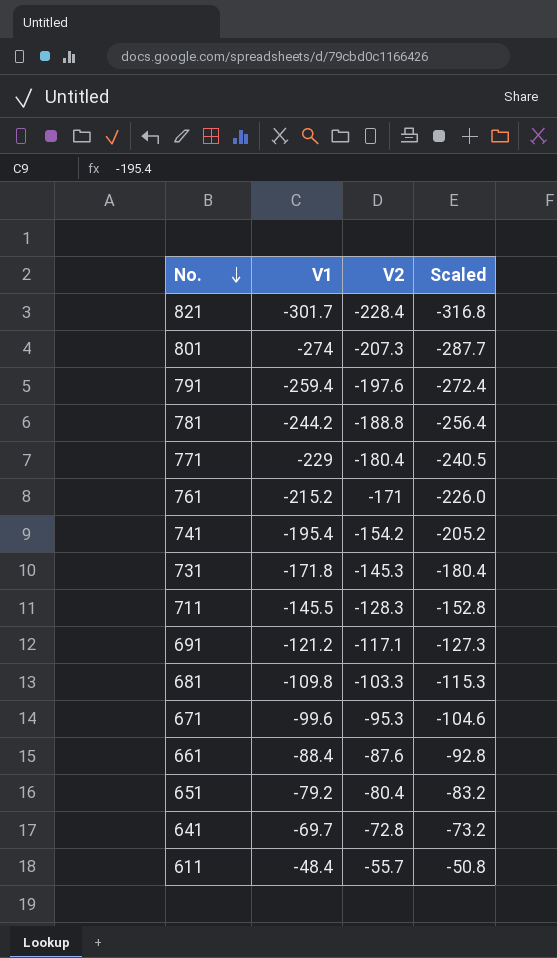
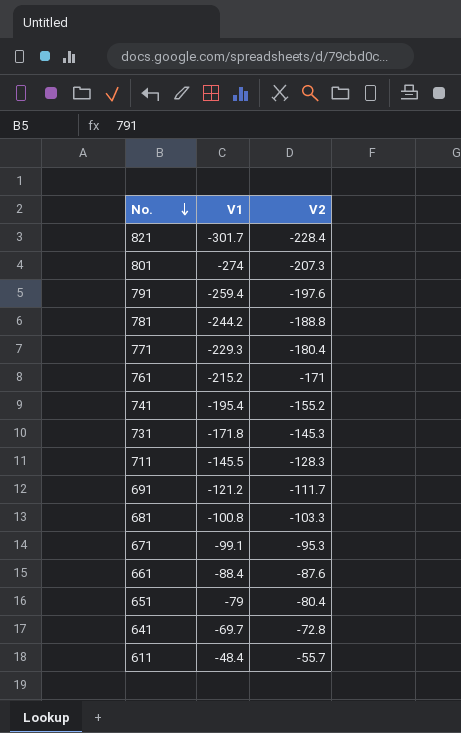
column Scaled | formula: [V1] * 1.05 -> none
771 | V1: -229 -> -229.3
741 | V2: -154.2 -> -155.2
691 | V2: -117.1 -> -111.7
681 | V1: -109.8 -> -100.8
671 | V1: -99.6 -> -99.1
651 | V1: -79.2 -> -79

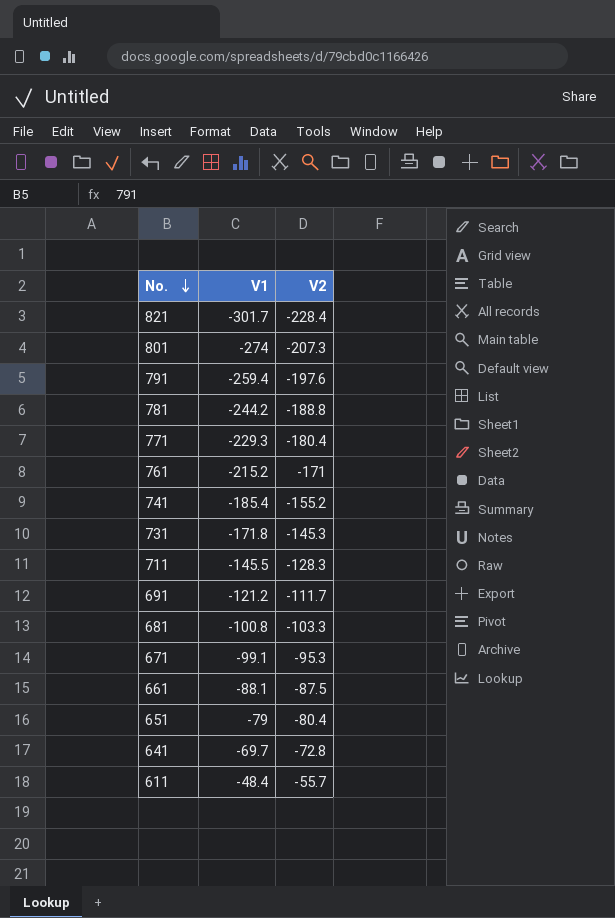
741 | V1: -195.4 -> -185.4
661 | V1: -88.4 -> -88.1
661 | V2: -87.6 -> -87.5

